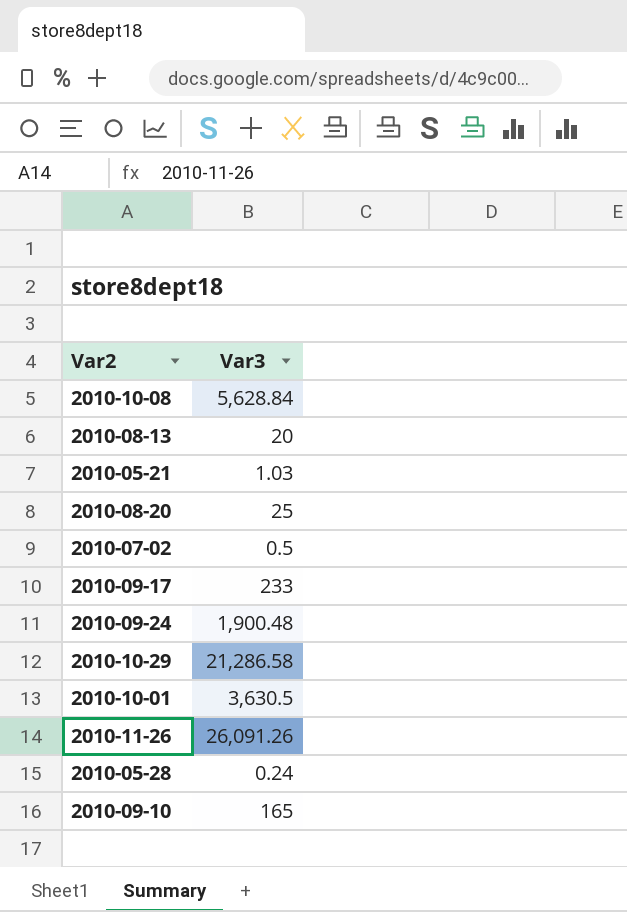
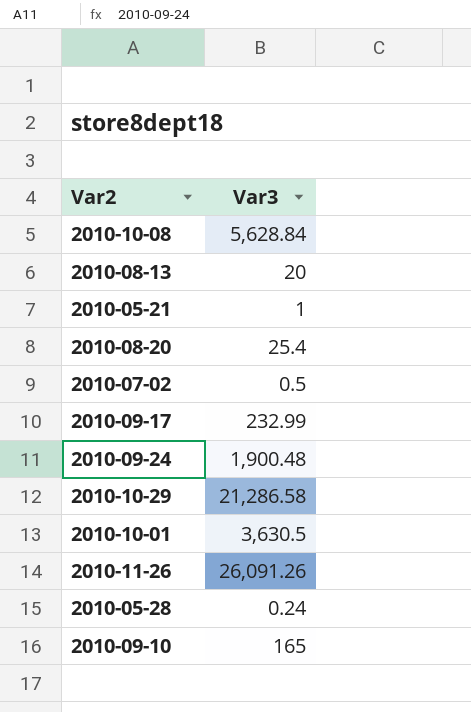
2010-05-21 | Var3: 1.03 -> 1
2010-08-20 | Var3: 25 -> 25.4
2010-09-17 | Var3: 233 -> 232.99

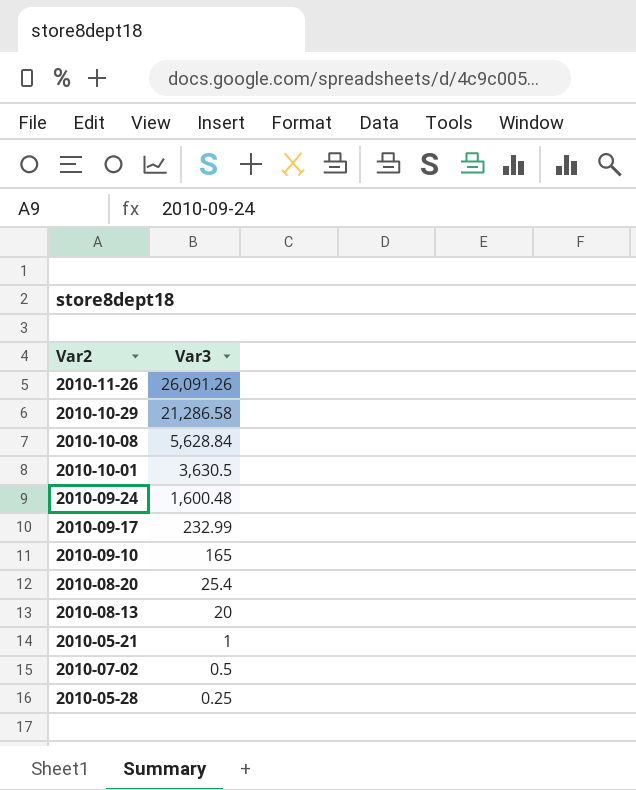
row order: none -> Var3 descending
2010-09-24 | Var3: 1,900.48 -> 1,600.48
2010-05-28 | Var3: 0.24 -> 0.25

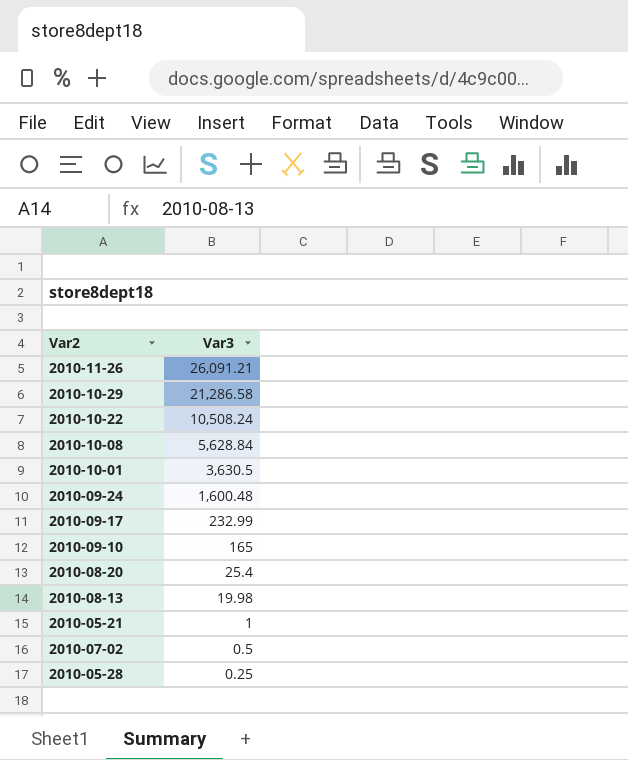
2010-11-26 | Var3: 26,091.26 -> 26,091.21
row 2010-10-22: none -> 10,508.24
2010-08-13 | Var3: 20 -> 19.98

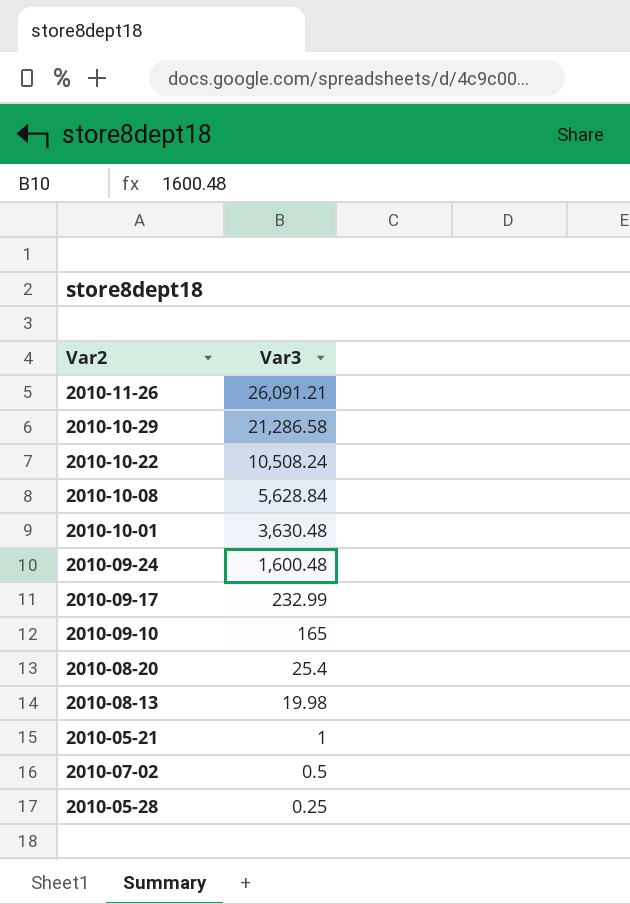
2010-10-01 | Var3: 3,630.5 -> 3,630.48

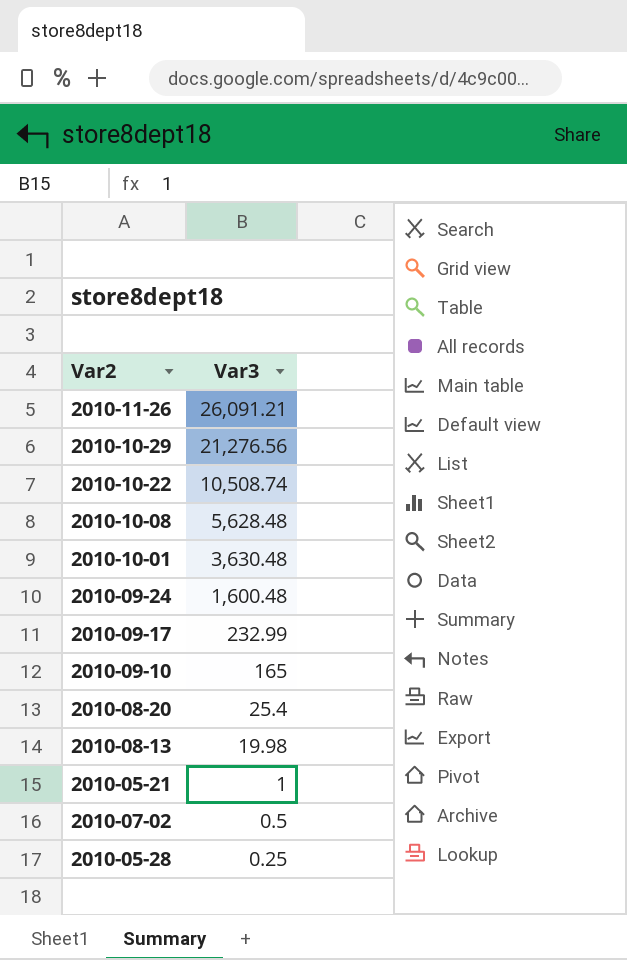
2010-10-29 | Var3: 21,286.58 -> 21,276.56
2010-10-22 | Var3: 10,508.24 -> 10,508.74
2010-10-08 | Var3: 5,628.84 -> 5,628.48

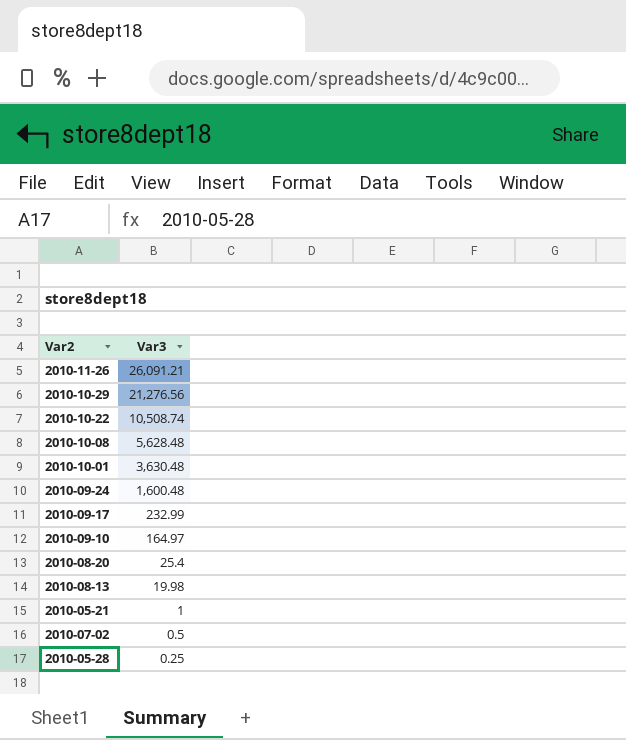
2010-09-10 | Var3: 165 -> 164.97

